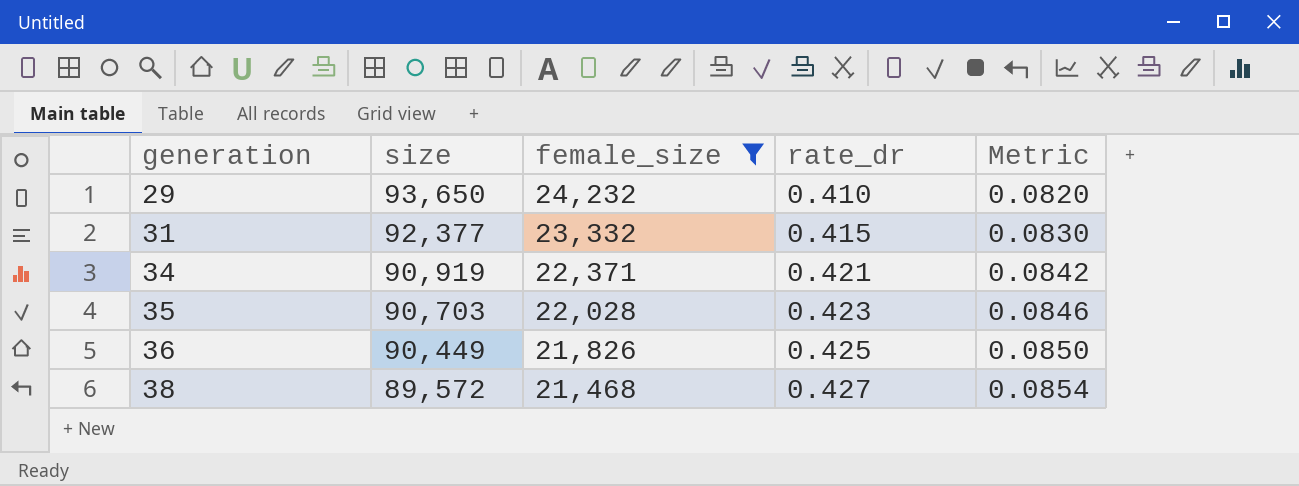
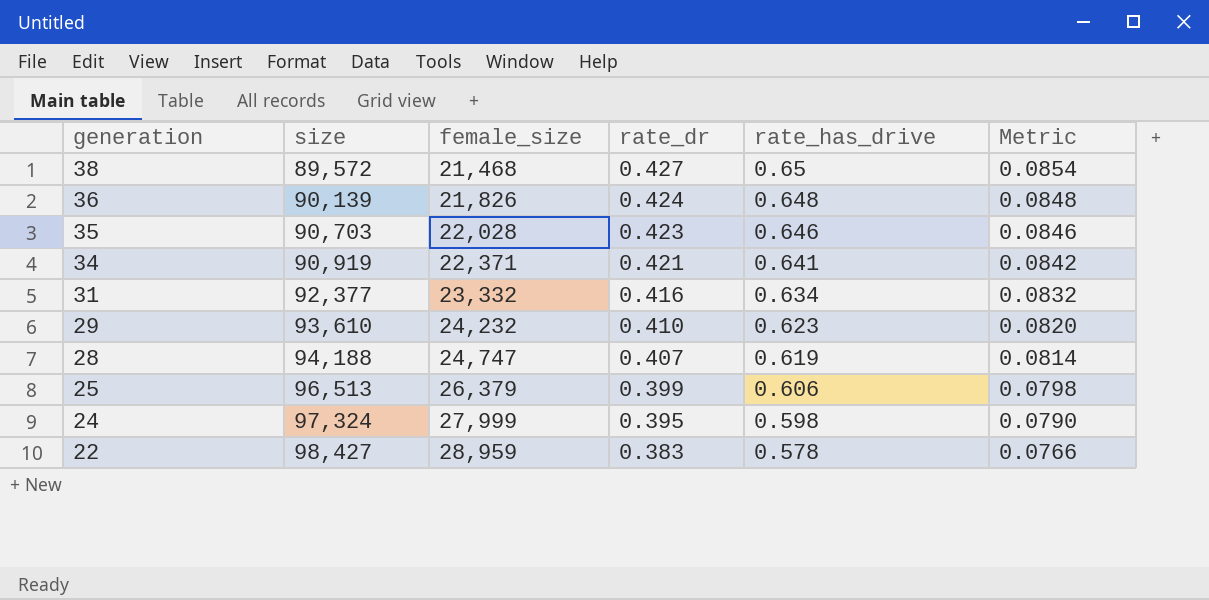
filter: female_size <= 24,232 -> none
row order: generation ascending -> generation descending
column rate_has_drive | position: none -> 5
36 | size: 90,449 -> 90,139
36 | rate_dr: 0.425 -> 0.424
36 | Metric: 0.0850 -> 0.0848
31 | rate_dr: 0.415 -> 0.416
31 | Metric: 0.0830 -> 0.0832
29 | size: 93,650 -> 93,610

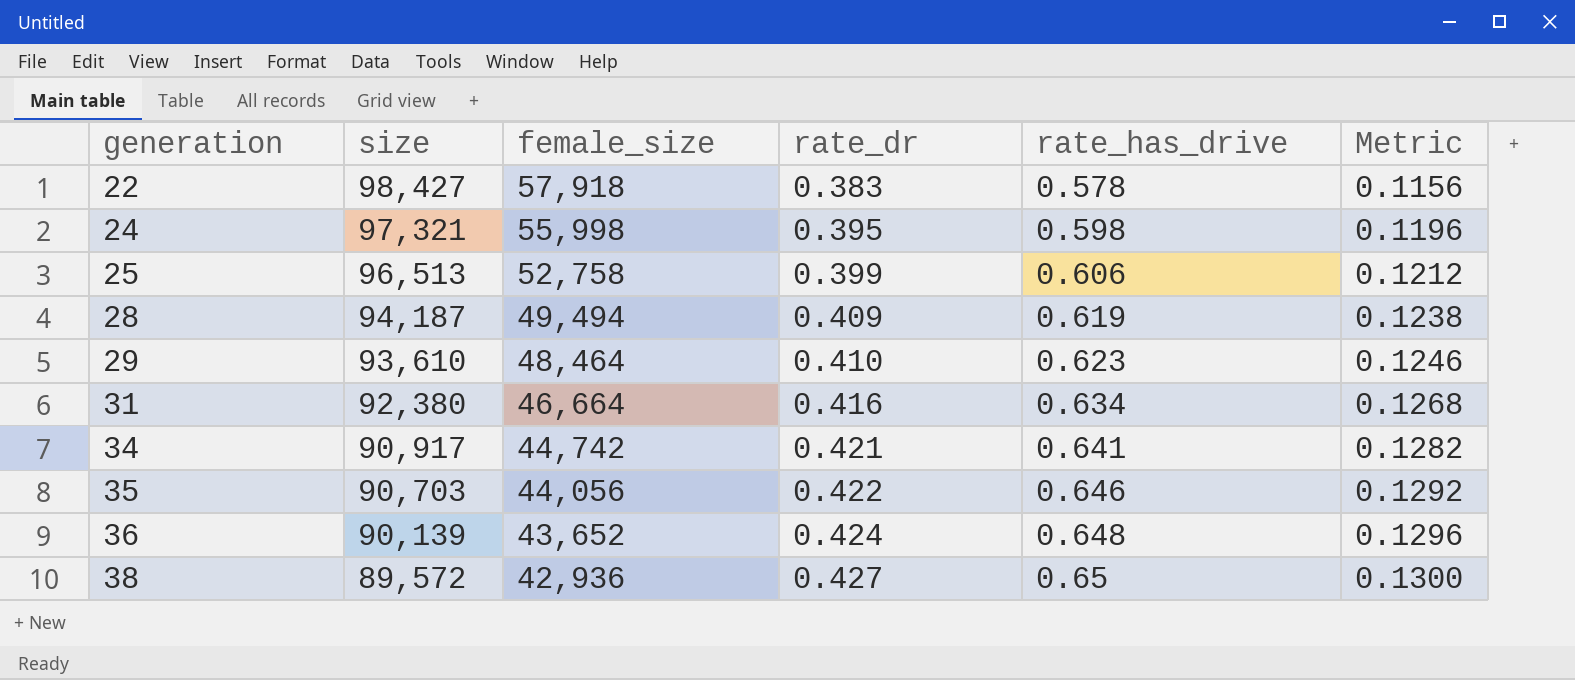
row order: generation descending -> generation ascending
column Metric | formula: [rate_dr] * 0.2 -> [rate_has_drive] * 0.2
22 | female_size: 28,959 -> 57,918
24 | size: 97,324 -> 97,321
24 | female_size: 27,999 -> 55,998
25 | female_size: 26,379 -> 52,758
28 | size: 94,188 -> 94,187
28 | female_size: 24,747 -> 49,494
28 | rate_dr: 0.407 -> 0.409
29 | female_size: 24,232 -> 48,464
31 | size: 92,377 -> 92,380
31 | female_size: 23,332 -> 46,664
34 | size: 90,919 -> 90,917
34 | female_size: 22,371 -> 44,742
35 | female_size: 22,028 -> 44,056
35 | rate_dr: 0.423 -> 0.422
36 | female_size: 21,826 -> 43,652
38 | female_size: 21,468 -> 42,936

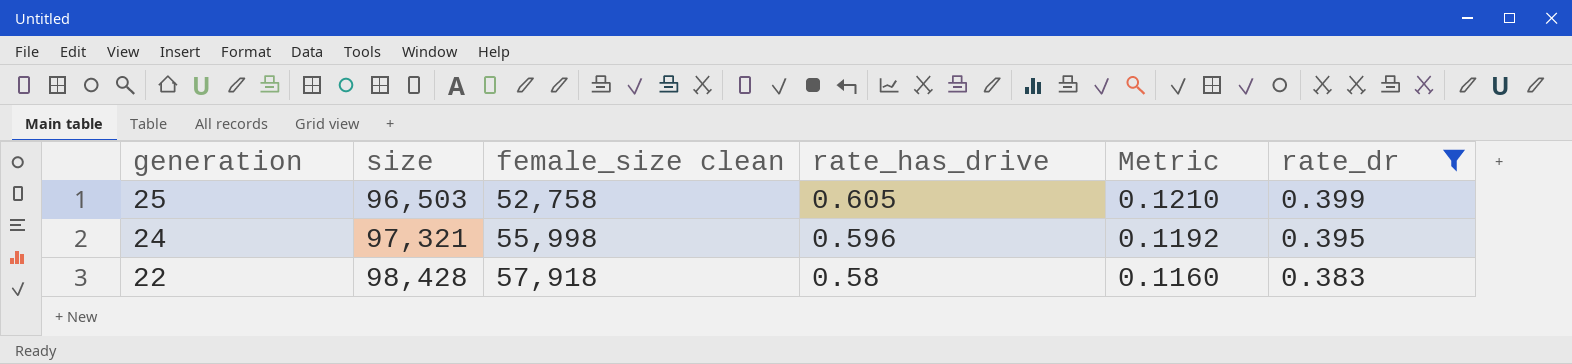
filter: none -> rate_dr <= 0.399
row order: generation ascending -> generation descending
column name: female_size -> female_size clean
column rate_dr | position: 4 -> 6
25 | size: 96,513 -> 96,503
25 | rate_has_drive: 0.606 -> 0.605
25 | Metric: 0.1212 -> 0.1210
24 | rate_has_drive: 0.598 -> 0.596
24 | Metric: 0.1196 -> 0.1192
22 | size: 98,427 -> 98,428
22 | rate_has_drive: 0.578 -> 0.58
22 | Metric: 0.1156 -> 0.1160

